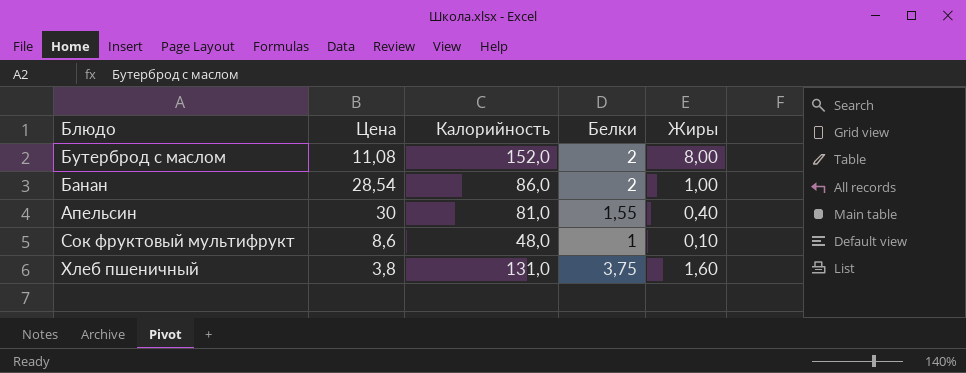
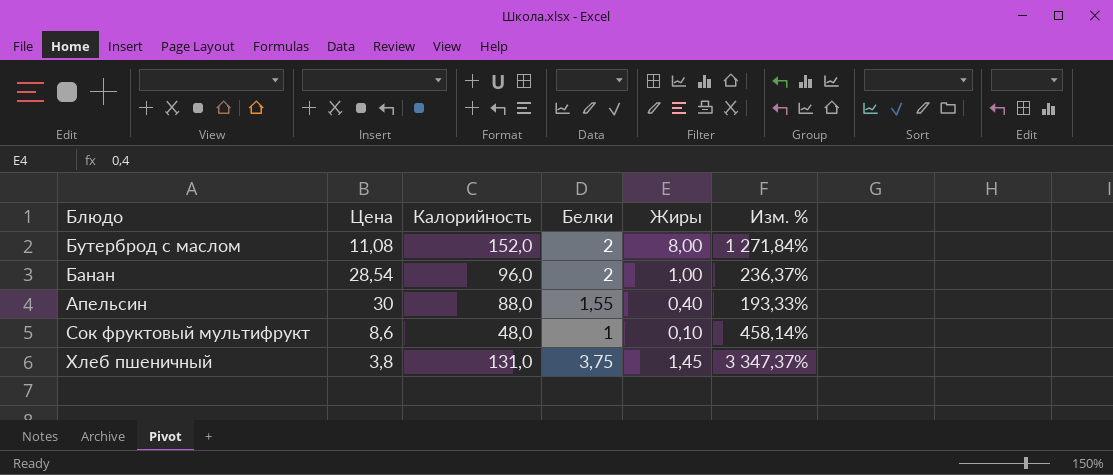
column Изм. % | formula: none -> ([Калорийность] - [Цена]) / [Цена]
Банан | Калорийность: 86,0 -> 96,0
Апельсин | Калорийность: 81,0 -> 88,0
Хлеб пшеничный | Жиры: 1,60 -> 1,45

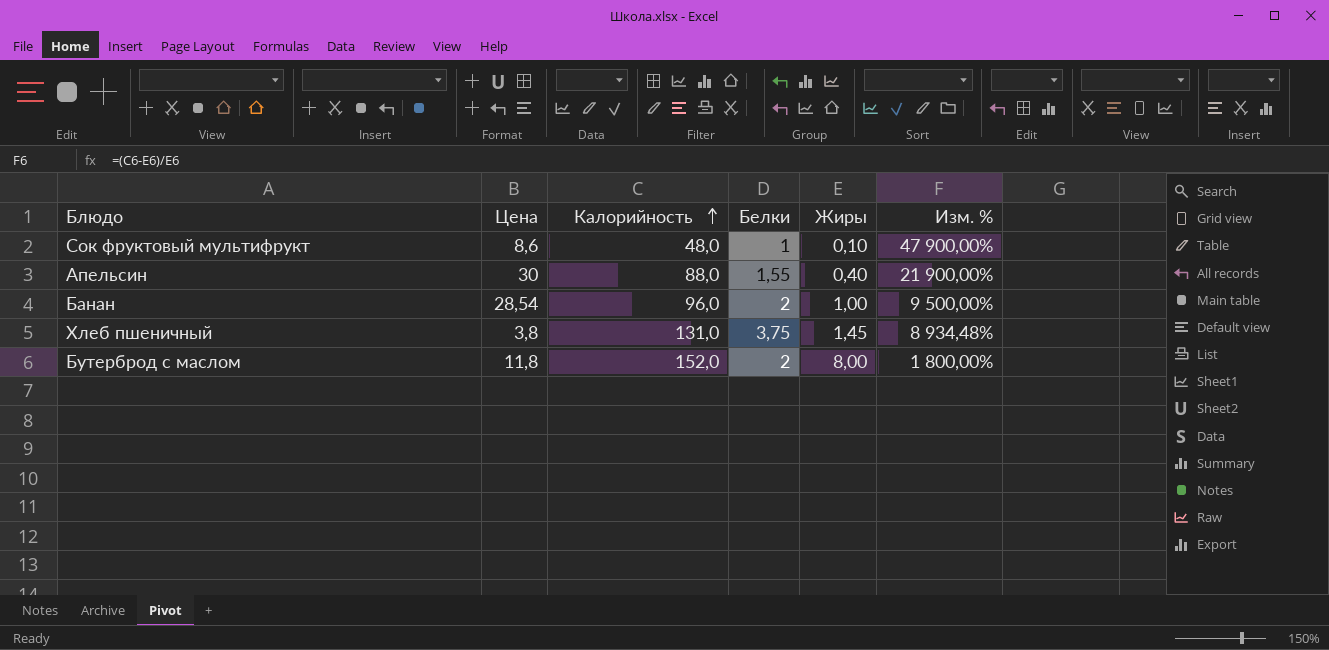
row order: none -> Калорийность ascending
column Изм. % | formula: ([Калорийность] - [Цена]) / [Цена] -> ([Калорийность] - [Жиры]) / [Жиры]
Бутерброд с маслом | Цена: 11,08 -> 11,8

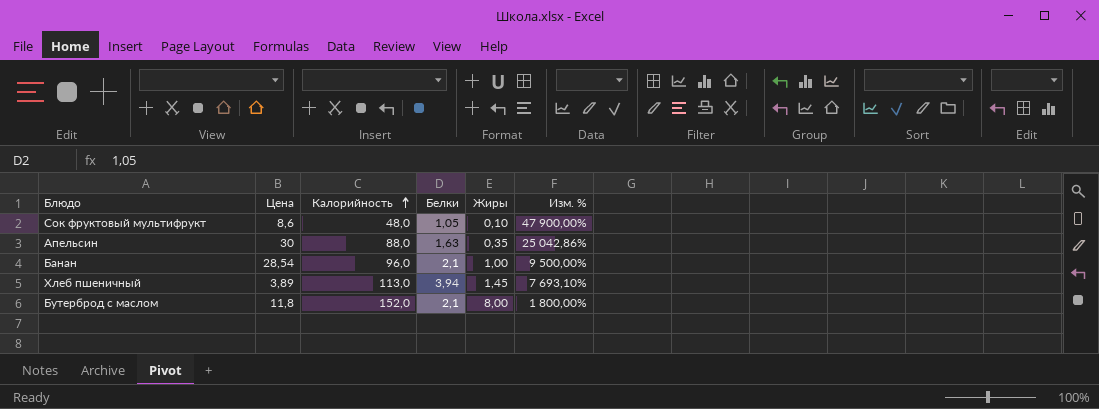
Сок фруктовый мультифрукт | Белки: 1 -> 1,05
Апельсин | Белки: 1,55 -> 1,63
Апельсин | Жиры: 0,40 -> 0,35
Апельсин | Изм. %: 21 900,00% -> 25 042,86%
Банан | Белки: 2 -> 2,1
Хлеб пшеничный | Цена: 3,8 -> 3,89
Хлеб пшеничный | Калорийность: 131,0 -> 113,0
Хлеб пшеничный | Белки: 3,75 -> 3,94
Хлеб пшеничный | Изм. %: 8 934,48% -> 7 693,10%
Бутерброд с маслом | Белки: 2 -> 2,1

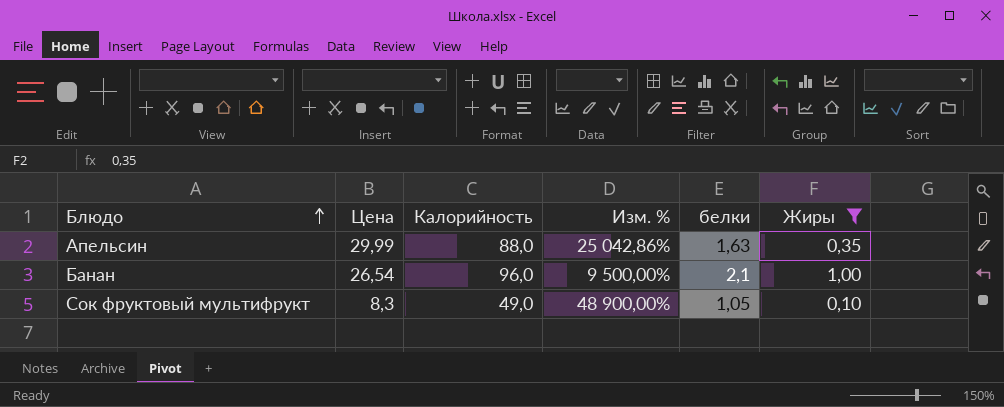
filter: none -> Жиры <= 1,00
row order: Калорийность ascending -> Блюдо ascending
column Изм. % | position: 6 -> 4
column name: Белки -> белки
Апельсин | Цена: 30 -> 29,99
Банан | Цена: 28,54 -> 26,54
Сок фруктовый мультифрукт | Цена: 8,6 -> 8,3
Сок фруктовый мультифрукт | Калорийность: 48,0 -> 49,0
Сок фруктовый мультифрукт | Изм. %: 47 900,00% -> 48 900,00%

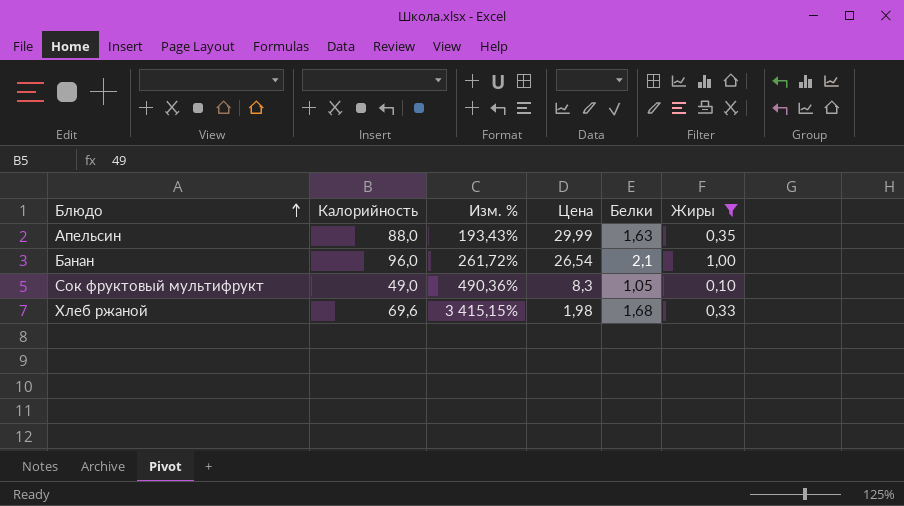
column Изм. % | formula: ([Калорийность] - [Жиры]) / [Жиры] -> ([Калорийность] - [Цена]) / [Цена]
column Цена | position: 2 -> 4
column name: белки -> Белки
row Хлеб ржаной: none -> 69,6 | 3 415,15% | 1,98 | 1,68 | 0,33

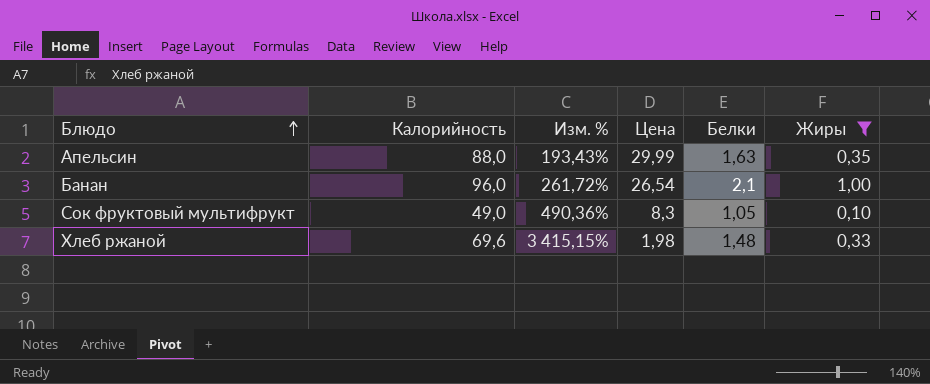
Хлеб ржаной | Белки: 1,68 -> 1,48

